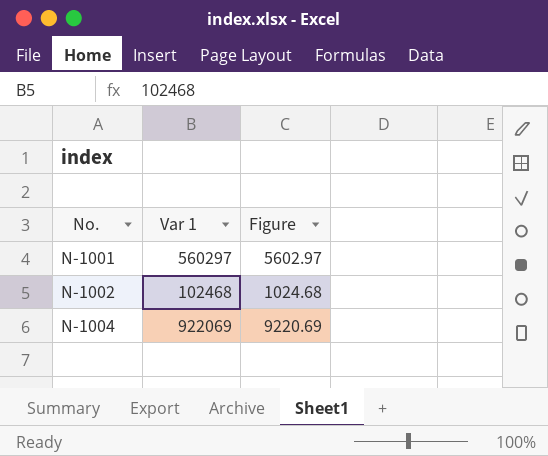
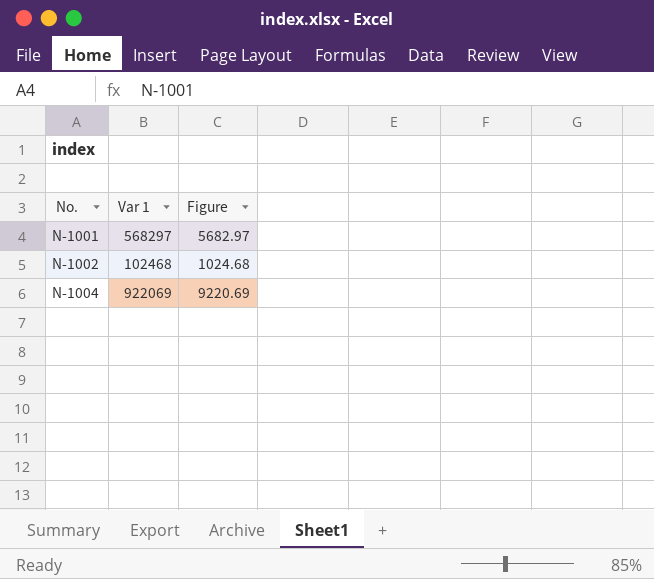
N-1001 | Var 1: 560297 -> 568297
N-1001 | Figure: 5602.97 -> 5682.97

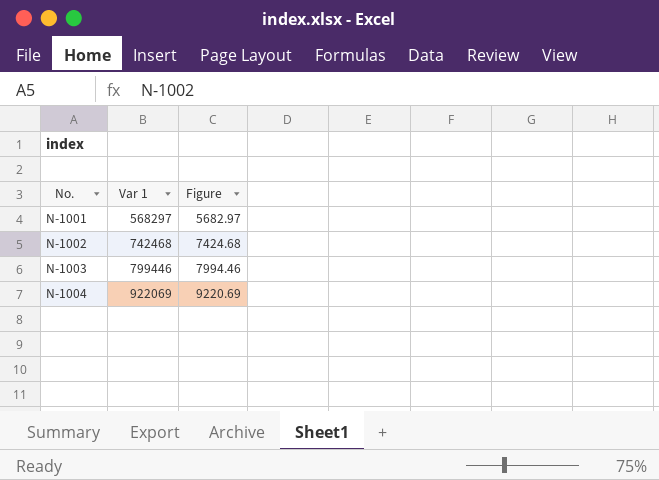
N-1002 | Var 1: 102468 -> 742468
N-1002 | Figure: 1024.68 -> 7424.68
row N-1003: none -> 799446 | 7994.46

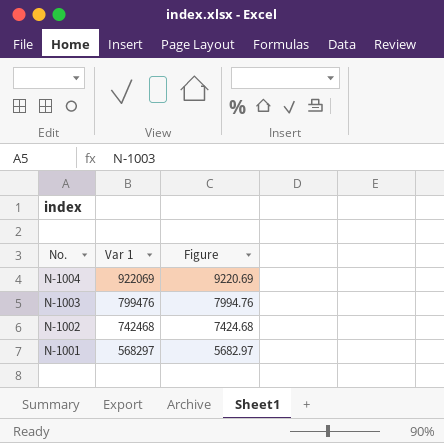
row order: No. ascending -> No. descending
N-1003 | Var 1: 799446 -> 799476
N-1003 | Figure: 7994.46 -> 7994.76

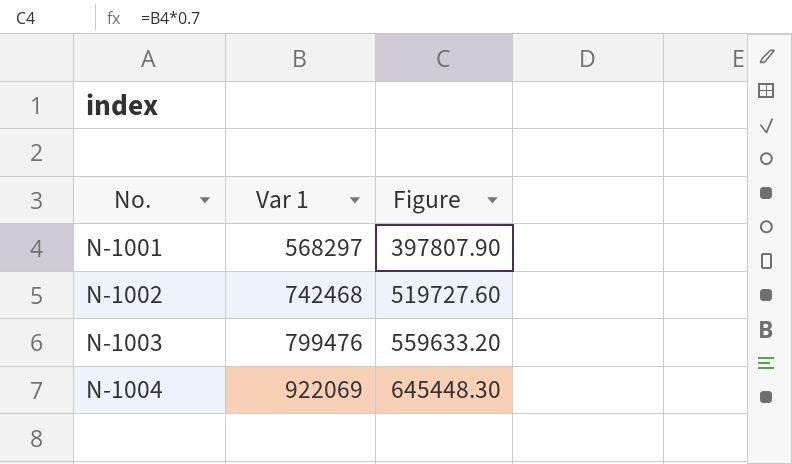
row order: No. descending -> No. ascending
column Figure | formula: [Var 1] * 0.01 -> [Var 1] * 0.7

